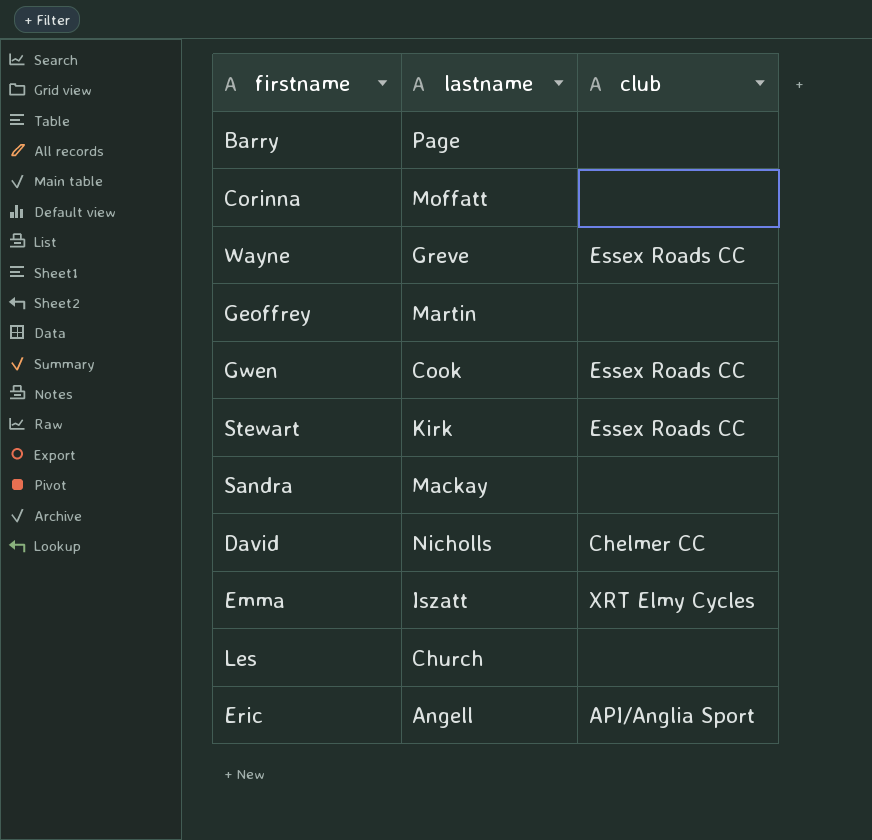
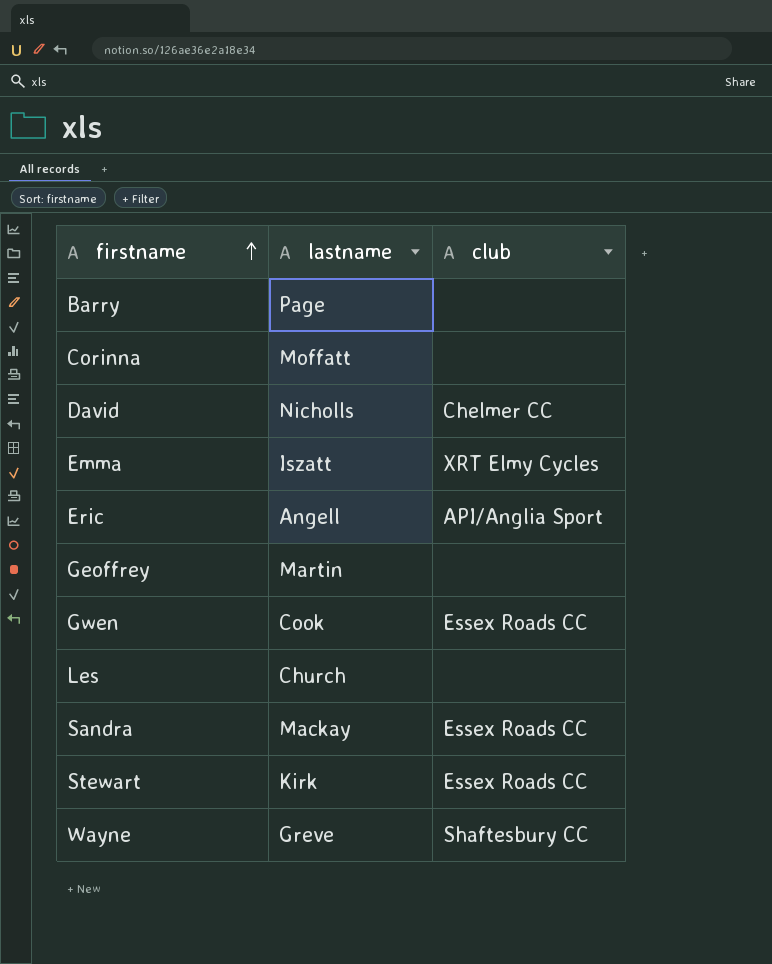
row order: none -> firstname ascending
Sandra | club: none -> Essex Roads CC
Wayne | club: Essex Roads CC -> Shaftesbury CC

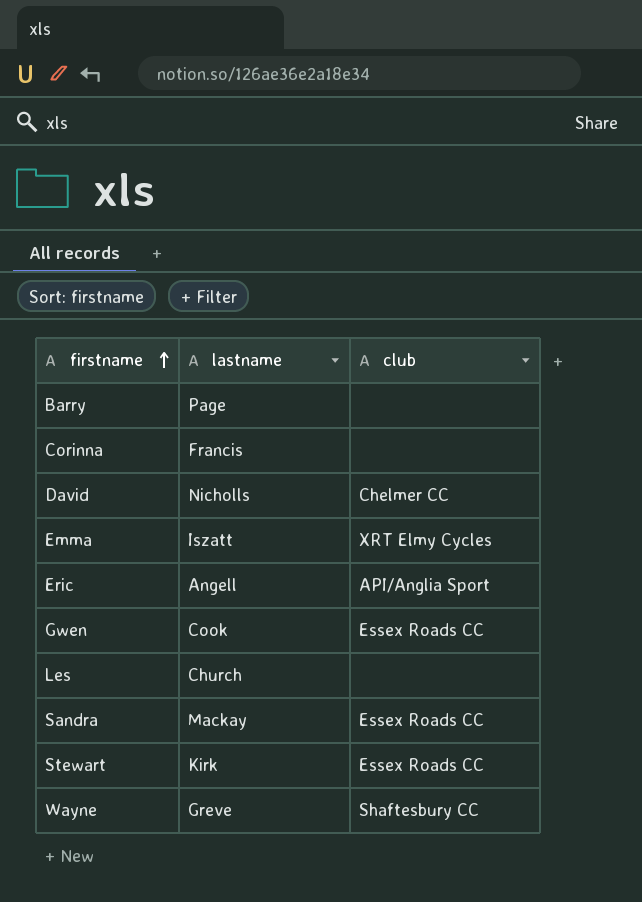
row Geoffrey: Martin | none -> none
Corinna | lastname: Moffatt -> Francis

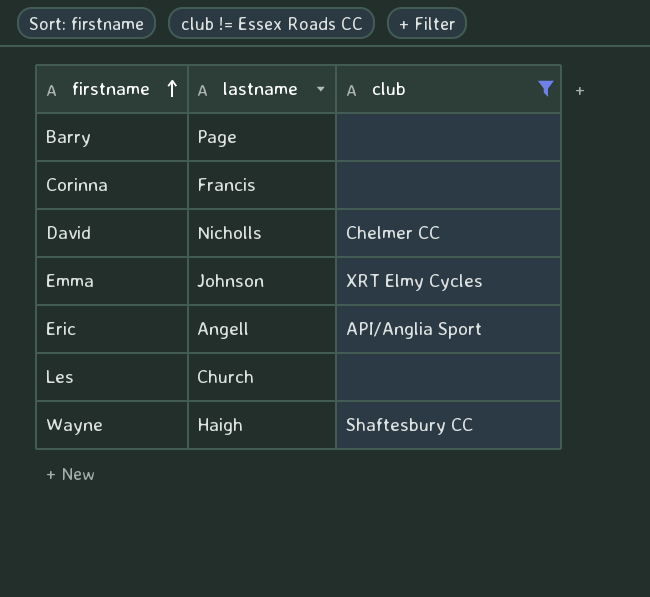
filter: none -> club != Essex Roads CC
Emma | lastname: Iszatt -> Johnson
Wayne | lastname: Greve -> Haigh

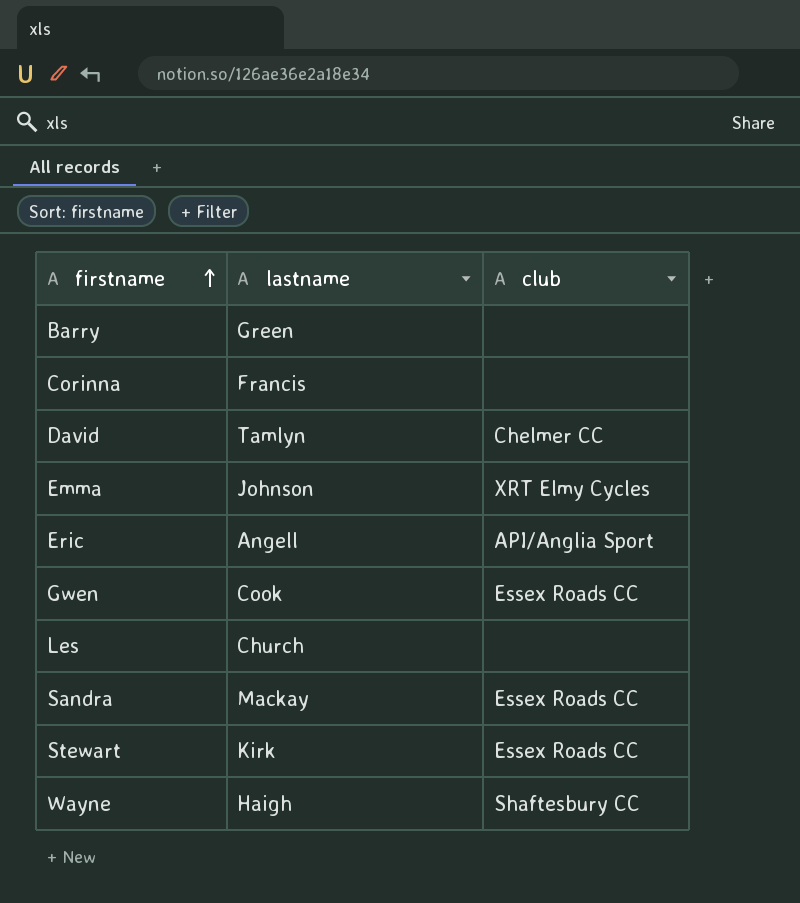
filter: club != Essex Roads CC -> none
Barry | lastname: Page -> Green
David | lastname: Nicholls -> Tamlyn

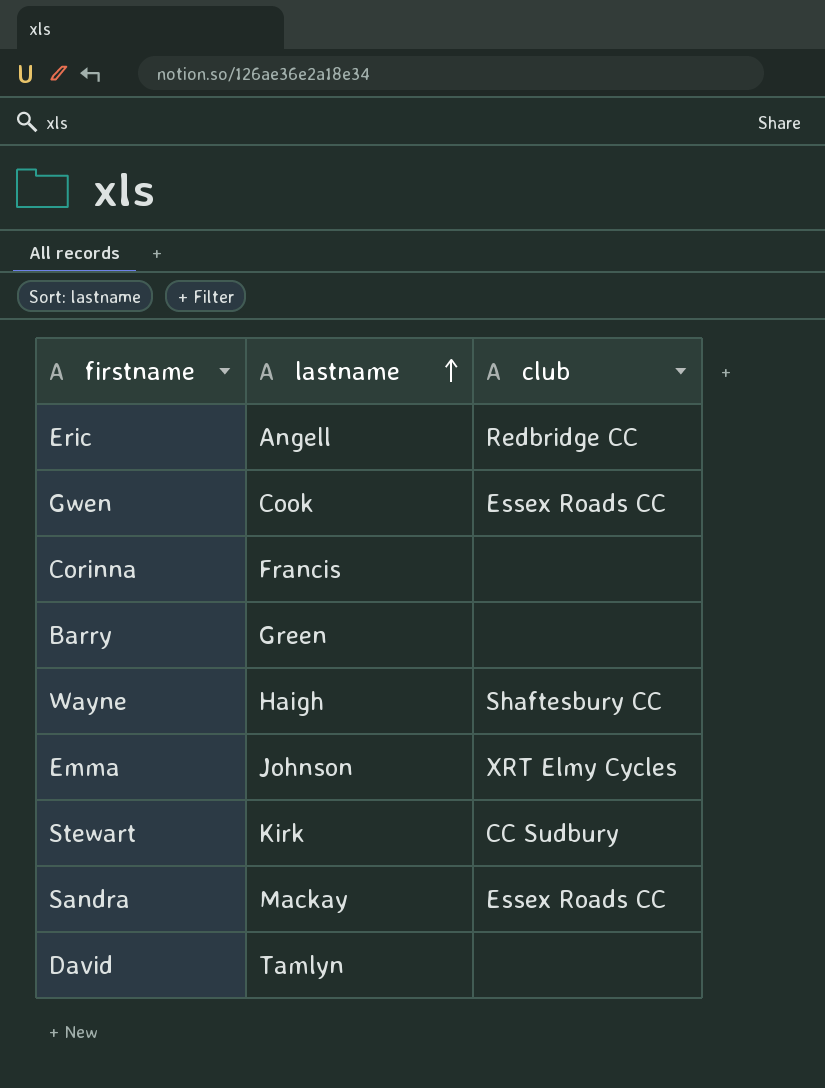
row order: firstname ascending -> lastname ascending
row Les: Church | none -> none
Eric | club: API/Anglia Sport -> Redbridge CC
Stewart | club: Essex Roads CC -> CC Sudbury
David | club: Chelmer CC -> none

